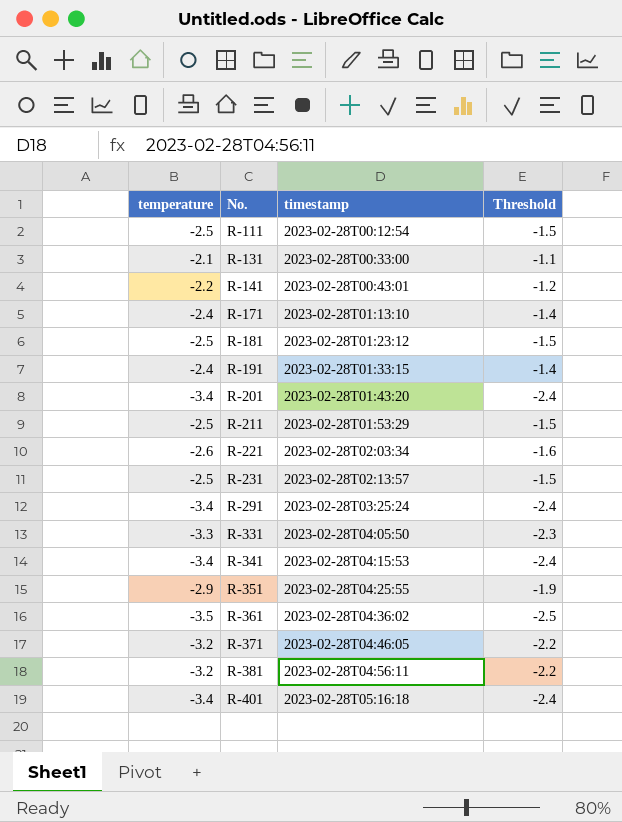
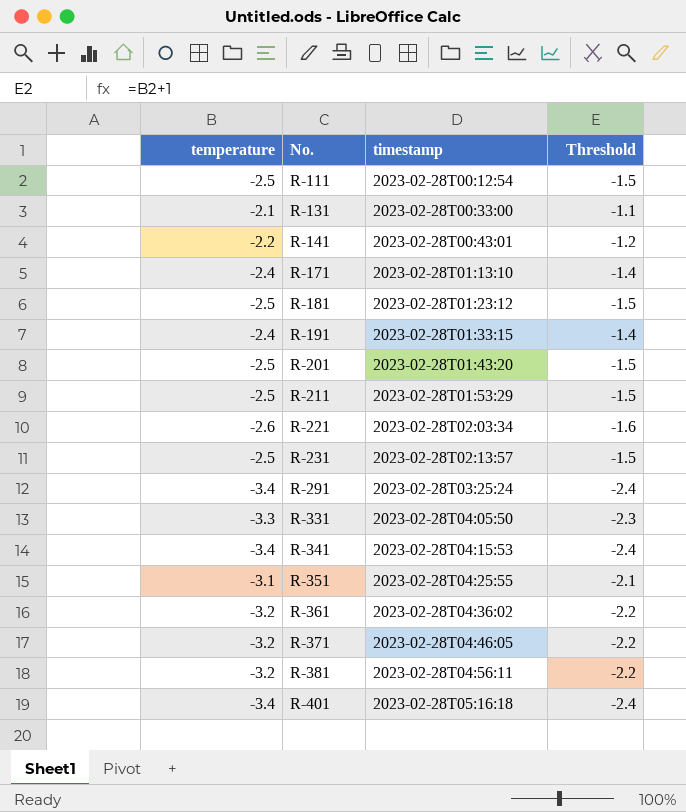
R-201 | temperature: -3.4 -> -2.5
R-201 | Threshold: -2.4 -> -1.5
R-351 | temperature: -2.9 -> -3.1
R-351 | Threshold: -1.9 -> -2.1
R-361 | temperature: -3.5 -> -3.2
R-361 | Threshold: -2.5 -> -2.2

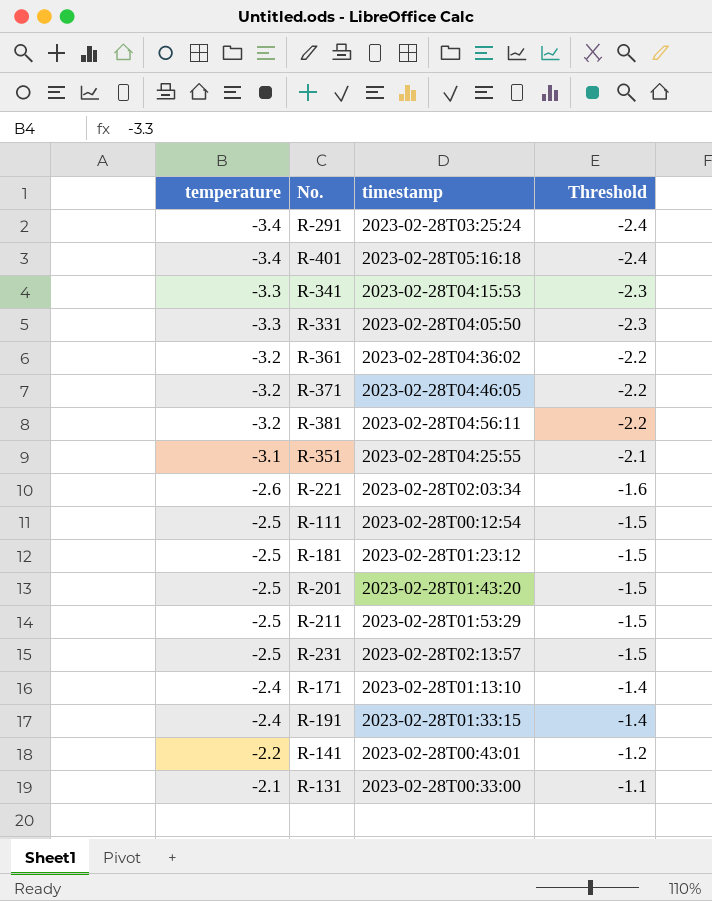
row order: No. ascending -> temperature ascending
R-341 | temperature: -3.4 -> -3.3
R-341 | Threshold: -2.4 -> -2.3

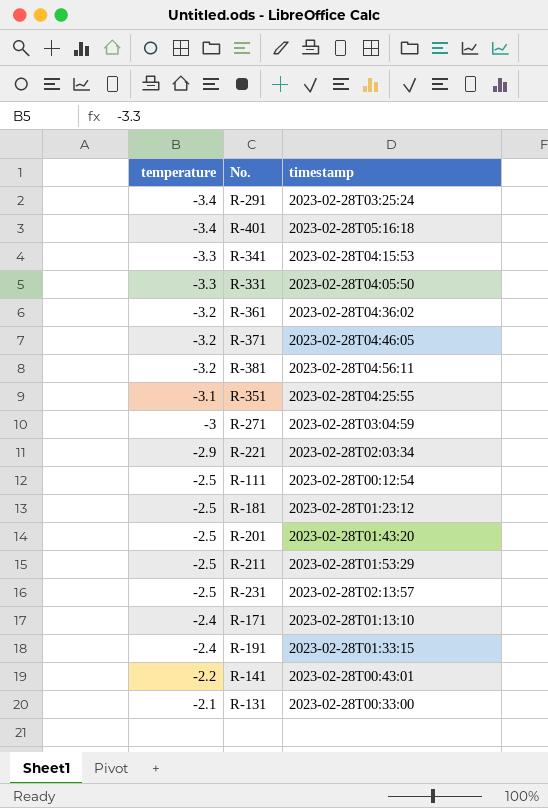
column Threshold | formula: [temperature] + 1 -> none
row R-271: none -> -3 | 2023-02-28T03:04:59
R-221 | temperature: -2.6 -> -2.9

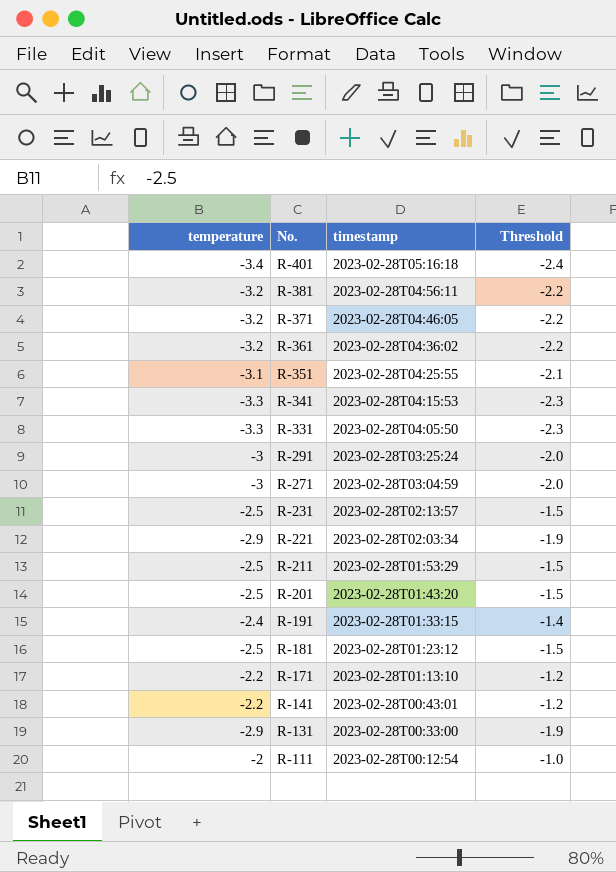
row order: temperature ascending -> No. descending
column Threshold | formula: none -> [temperature] + 1
R-291 | temperature: -3.4 -> -3
R-171 | temperature: -2.4 -> -2.2
R-131 | temperature: -2.1 -> -2.9
R-111 | temperature: -2.5 -> -2

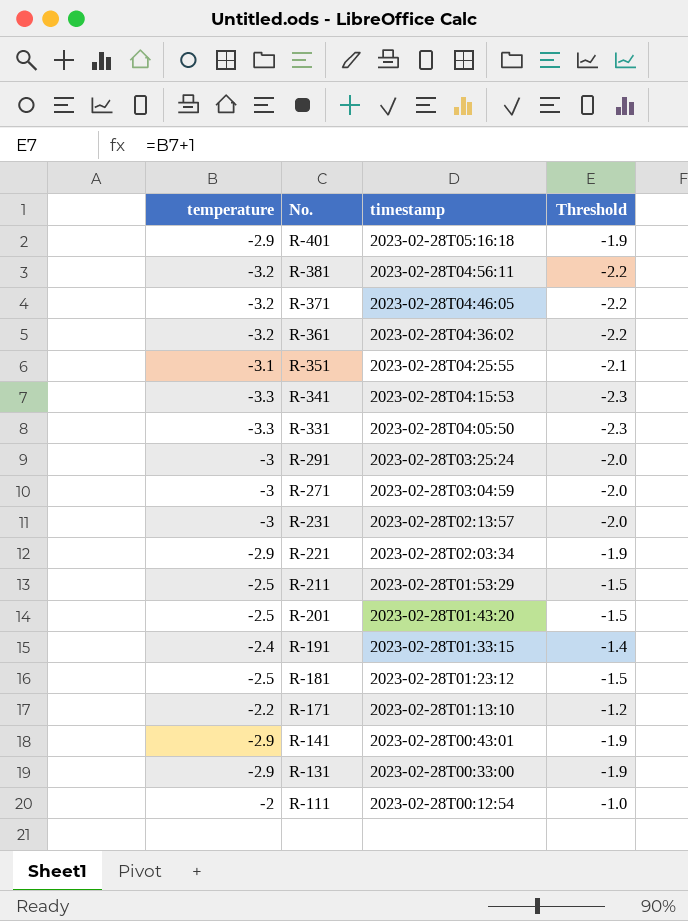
R-401 | temperature: -3.4 -> -2.9
R-401 | Threshold: -2.4 -> -1.9
R-231 | temperature: -2.5 -> -3
R-231 | Threshold: -1.5 -> -2.0
R-141 | temperature: -2.2 -> -2.9
R-141 | Threshold: -1.2 -> -1.9

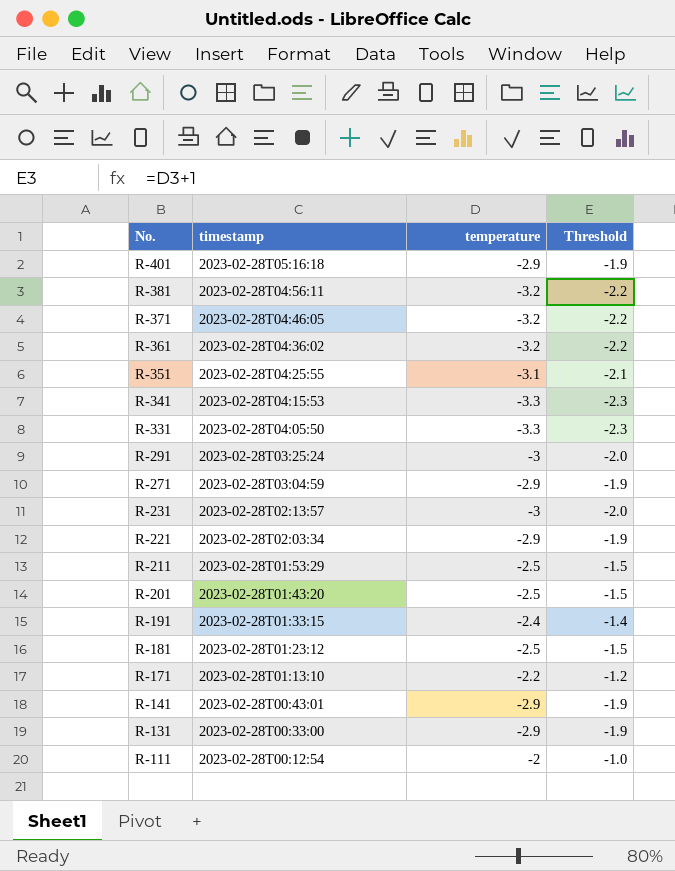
column temperature | position: 1 -> 3
R-271 | temperature: -3 -> -2.9
R-271 | Threshold: -2.0 -> -1.9

